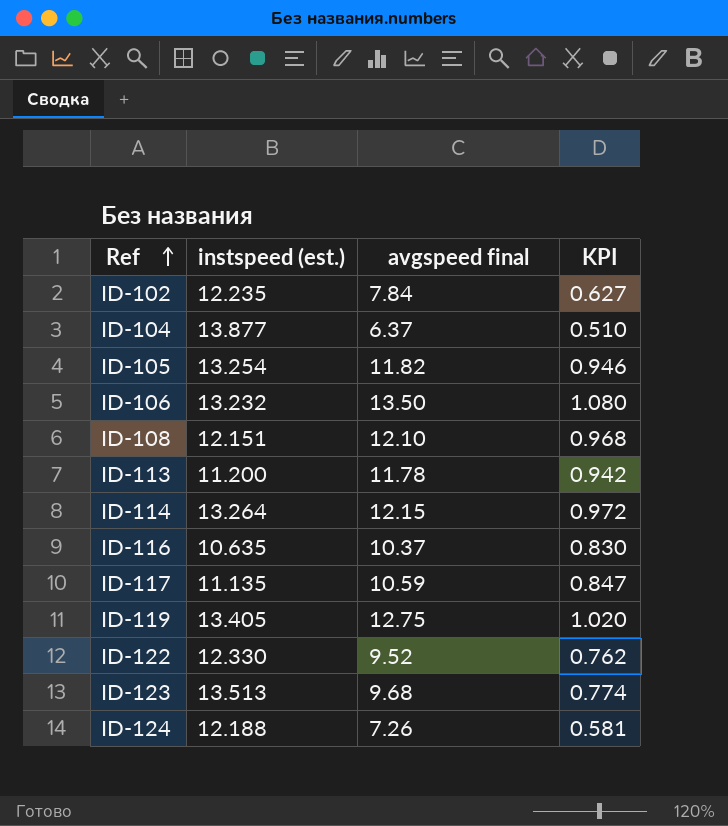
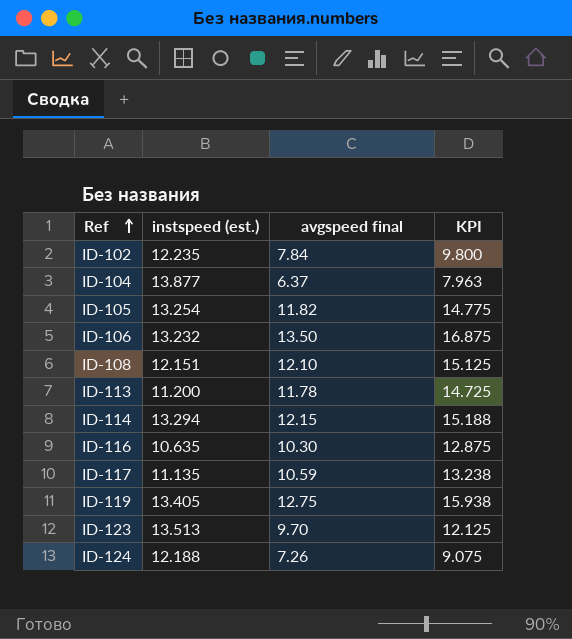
column KPI | formula: [avgspeed final] * 0.08 -> [avgspeed final] * 1.25
row ID-122: 12.330 | 9.52 | 0.762 -> none
ID-114 | instspeed (est.): 13.264 -> 13.294
ID-116 | avgspeed final: 10.37 -> 10.30
ID-123 | avgspeed final: 9.68 -> 9.70

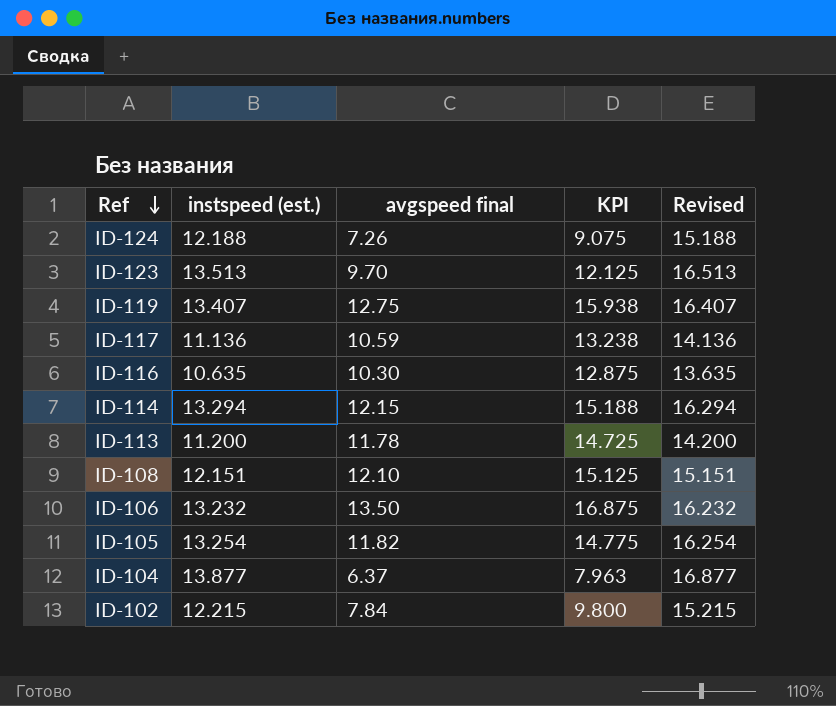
row order: Ref ascending -> Ref descending
column Revised | formula: none -> [instspeed (est.)] + 3
ID-119 | instspeed (est.): 13.405 -> 13.407
ID-117 | instspeed (est.): 11.135 -> 11.136
ID-102 | instspeed (est.): 12.235 -> 12.215

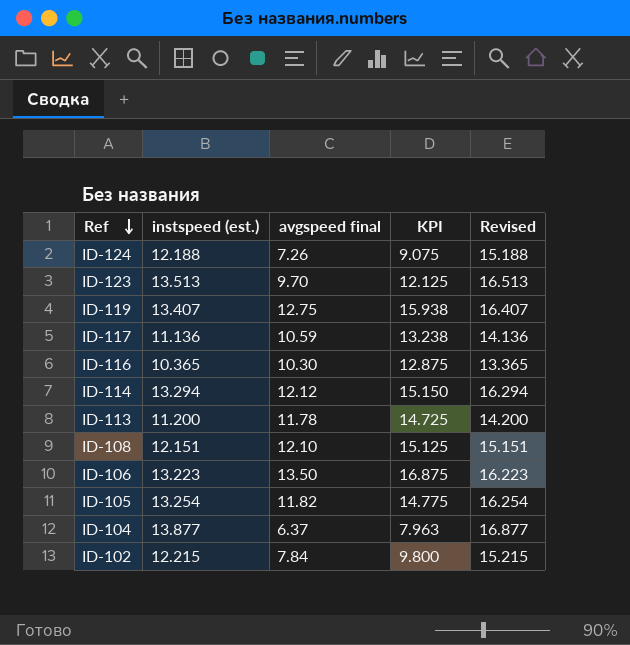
ID-116 | instspeed (est.): 10.635 -> 10.365
ID-116 | Revised: 13.635 -> 13.365
ID-114 | avgspeed final: 12.15 -> 12.12
ID-114 | KPI: 15.188 -> 15.150
ID-106 | instspeed (est.): 13.232 -> 13.223
ID-106 | Revised: 16.232 -> 16.223

